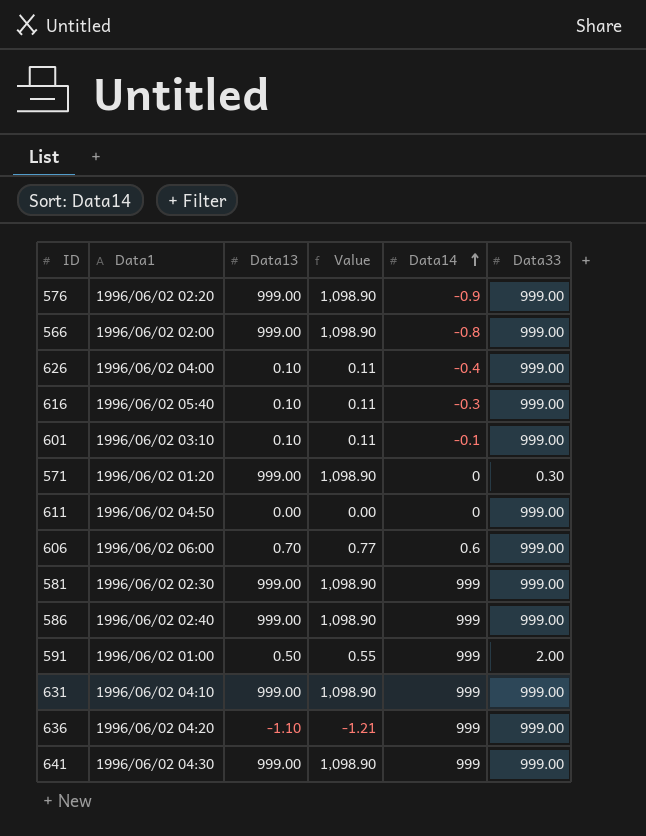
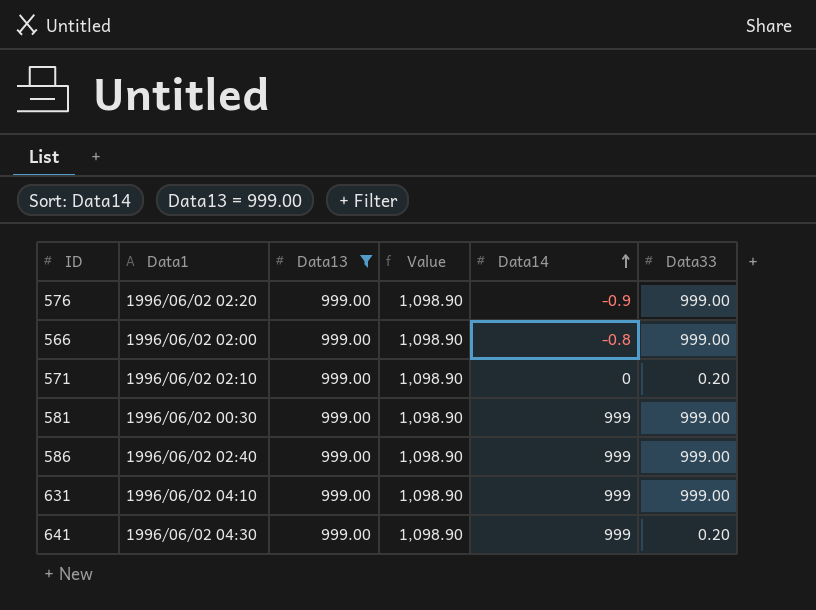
filter: none -> Data13 = 999.00
571 | Data1: 1996/06/02 01:20 -> 1996/06/02 02:10
571 | Data33: 0.30 -> 0.20
581 | Data1: 1996/06/02 02:30 -> 1996/06/02 00:30
641 | Data33: 999.00 -> 0.20

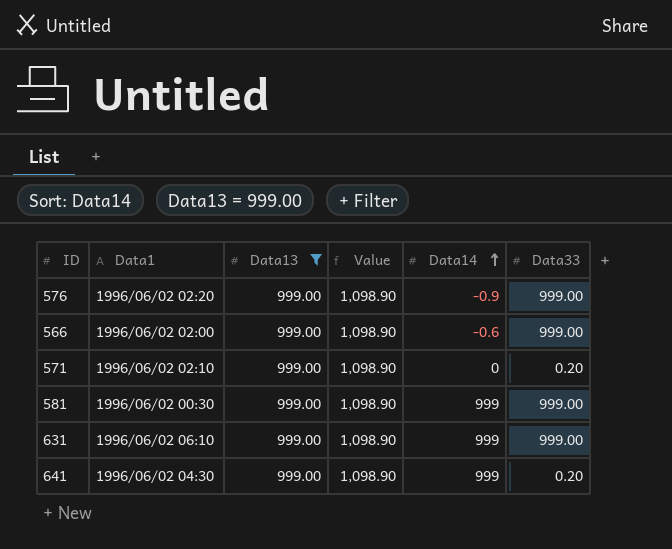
row 586: 1996/06/02 02:40 | 999.00 | 1,098.90 | 999 | 999.00 -> none
566 | Data14: -0.8 -> -0.6
631 | Data1: 1996/06/02 04:10 -> 1996/06/02 06:10

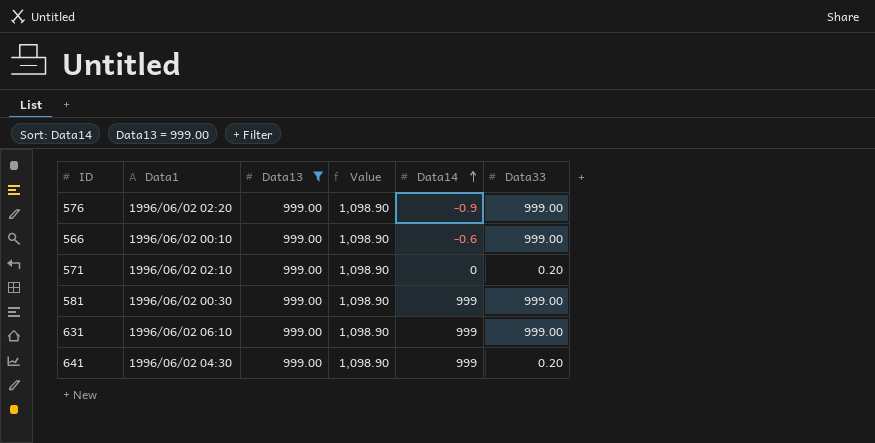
566 | Data1: 1996/06/02 02:00 -> 1996/06/02 00:10

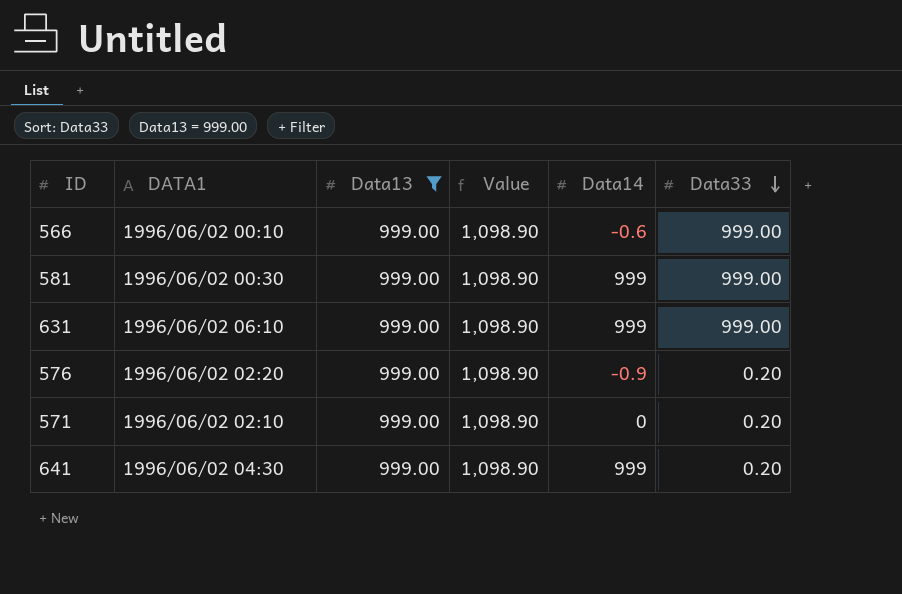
row order: Data14 ascending -> Data33 descending
column name: Data1 -> DATA1
576 | Data33: 999.00 -> 0.20

